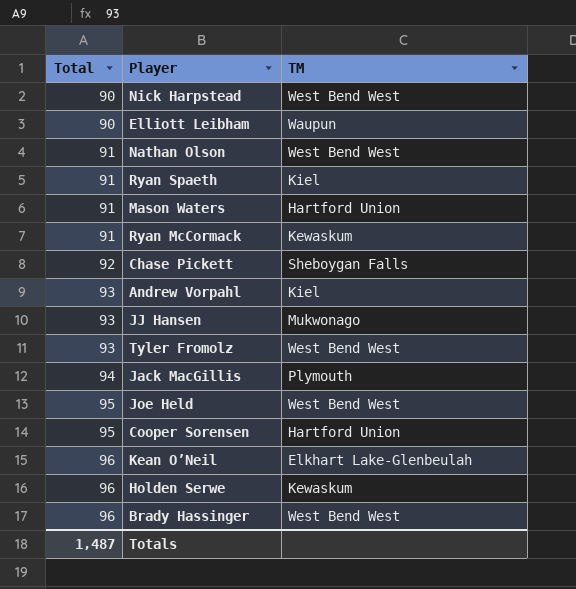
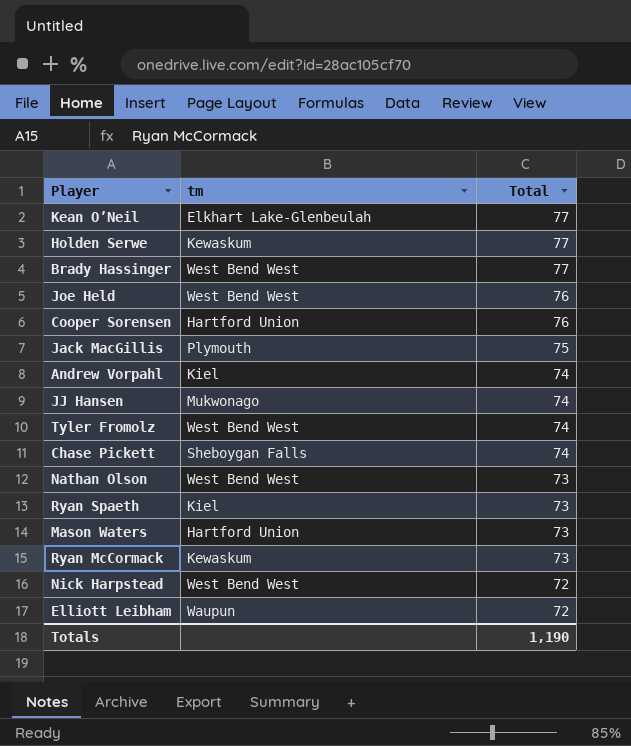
row order: Total ascending -> Total descending
column name: TM -> tm
column Total | position: 1 -> 3
Kean O’Neil | Total: 96 -> 77
Holden Serwe | Total: 96 -> 77
Brady Hassinger | Total: 96 -> 77
Joe Held | Total: 95 -> 76
Cooper Sorensen | Total: 95 -> 76
Jack MacGillis | Total: 94 -> 75
Andrew Vorpahl | Total: 93 -> 74
JJ Hansen | Total: 93 -> 74
Tyler Fromolz | Total: 93 -> 74
Chase Pickett | Total: 92 -> 74
Nathan Olson | Total: 91 -> 73
Ryan Spaeth | Total: 91 -> 73
Mason Waters | Total: 91 -> 73
Ryan McCormack | Total: 91 -> 73
Nick Harpstead | Total: 90 -> 72
Elliott Leibham | Total: 90 -> 72
Totals | Total: 1,487 -> 1,190

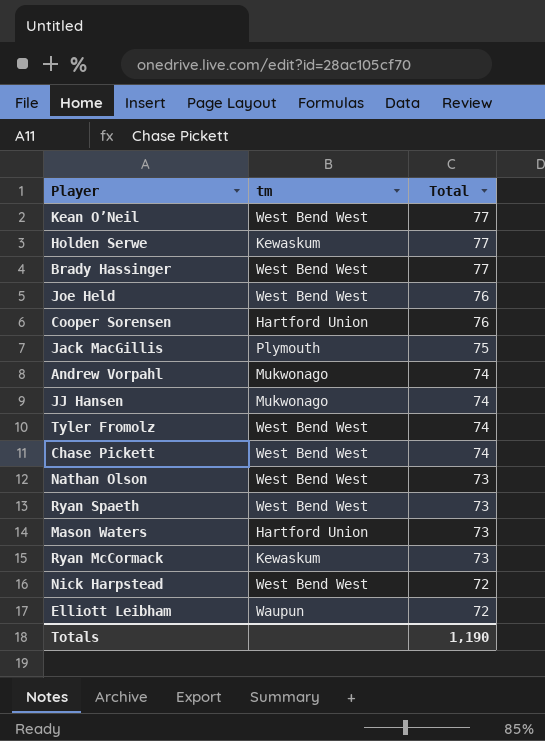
Kean O’Neil | tm: Elkhart Lake-Glenbeulah -> West Bend West
Andrew Vorpahl | tm: Kiel -> Mukwonago
Chase Pickett | tm: Sheboygan Falls -> West Bend West
Ryan Spaeth | tm: Kiel -> West Bend West

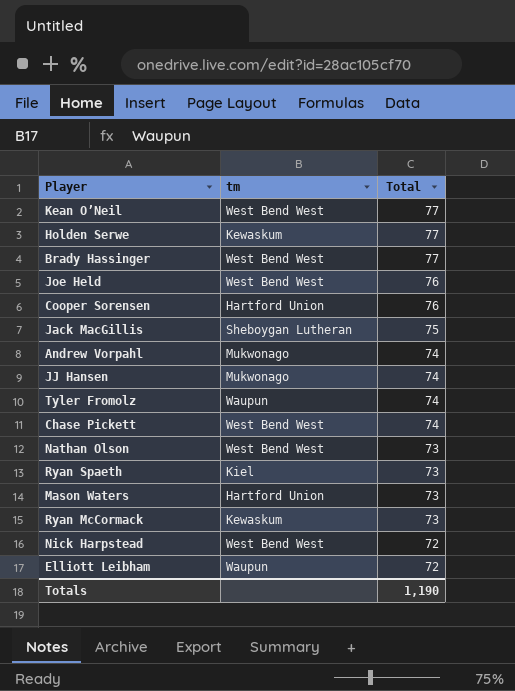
Jack MacGillis | tm: Plymouth -> Sheboygan Lutheran
Tyler Fromolz | tm: West Bend West -> Waupun
Ryan Spaeth | tm: West Bend West -> Kiel

